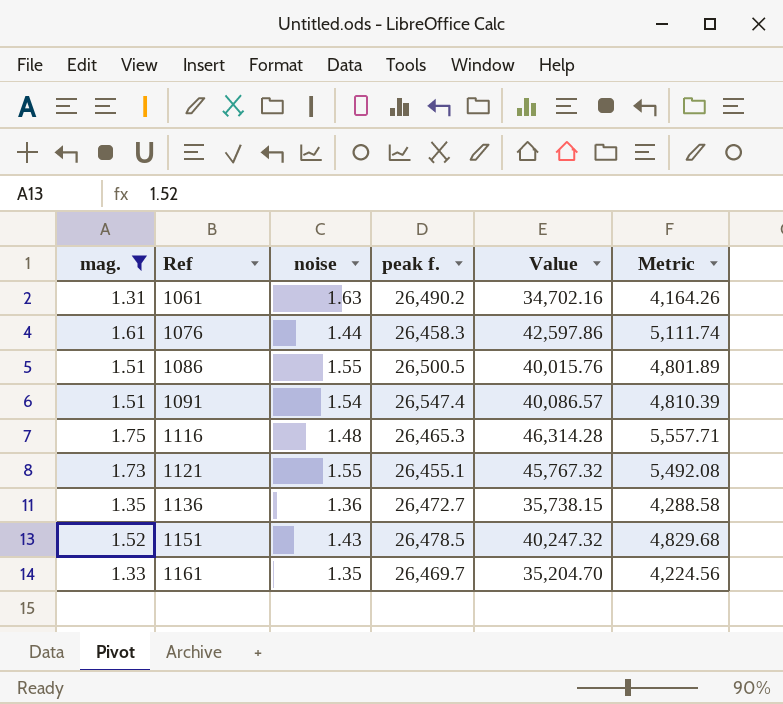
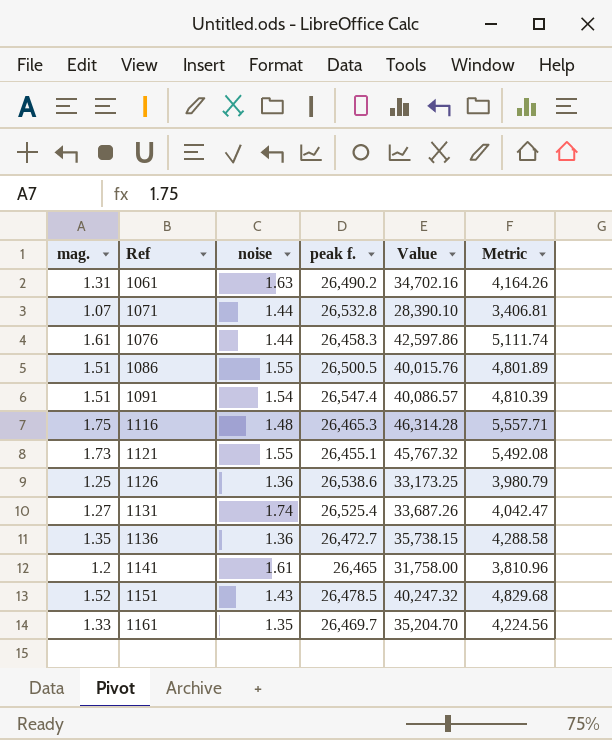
filter: mag. >= 1.31 -> none

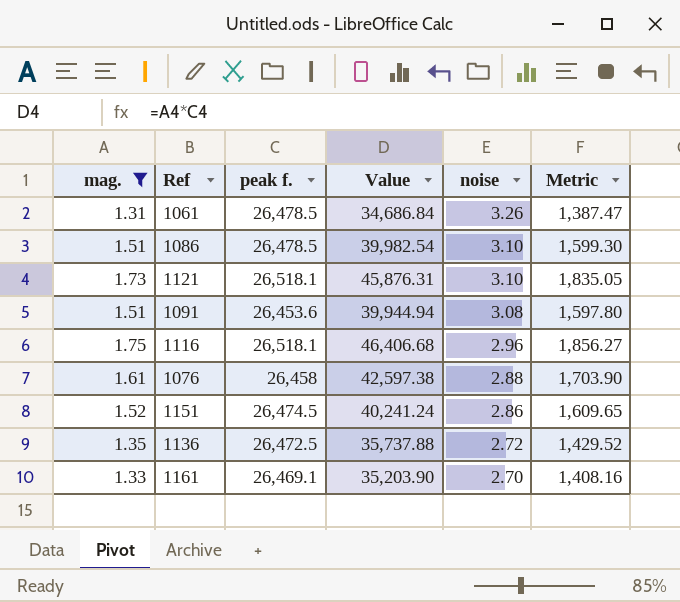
filter: none -> mag. >= 1.31
row order: Ref ascending -> noise descending
column noise | position: 3 -> 5
column Metric | formula: [Value] * 0.12 -> [Value] * 0.04
1061 | peak f.: 26,490.2 -> 26,478.5
1061 | Value: 34,702.16 -> 34,686.84
1061 | noise: 1.63 -> 3.26
1086 | peak f.: 26,500.5 -> 26,478.5
1086 | Value: 40,015.76 -> 39,982.54
1086 | noise: 1.55 -> 3.10
1121 | peak f.: 26,455.1 -> 26,518.1
1121 | Value: 45,767.32 -> 45,876.31
1121 | noise: 1.55 -> 3.10
1091 | peak f.: 26,547.4 -> 26,453.6
1091 | Value: 40,086.57 -> 39,944.94
1091 | noise: 1.54 -> 3.08
1116 | peak f.: 26,465.3 -> 26,518.1
1116 | Value: 46,314.28 -> 46,406.68
1116 | noise: 1.48 -> 2.96
1076 | peak f.: 26,458.3 -> 26,458
1076 | Value: 42,597.86 -> 42,597.38
1076 | noise: 1.44 -> 2.88
1151 | peak f.: 26,478.5 -> 26,474.5
1151 | Value: 40,247.32 -> 40,241.24
1151 | noise: 1.43 -> 2.86
1136 | peak f.: 26,472.7 -> 26,472.5
1136 | Value: 35,738.15 -> 35,737.88
1136 | noise: 1.36 -> 2.72
1161 | peak f.: 26,469.7 -> 26,469.1
1161 | Value: 35,204.70 -> 35,203.90
1161 | noise: 1.35 -> 2.70

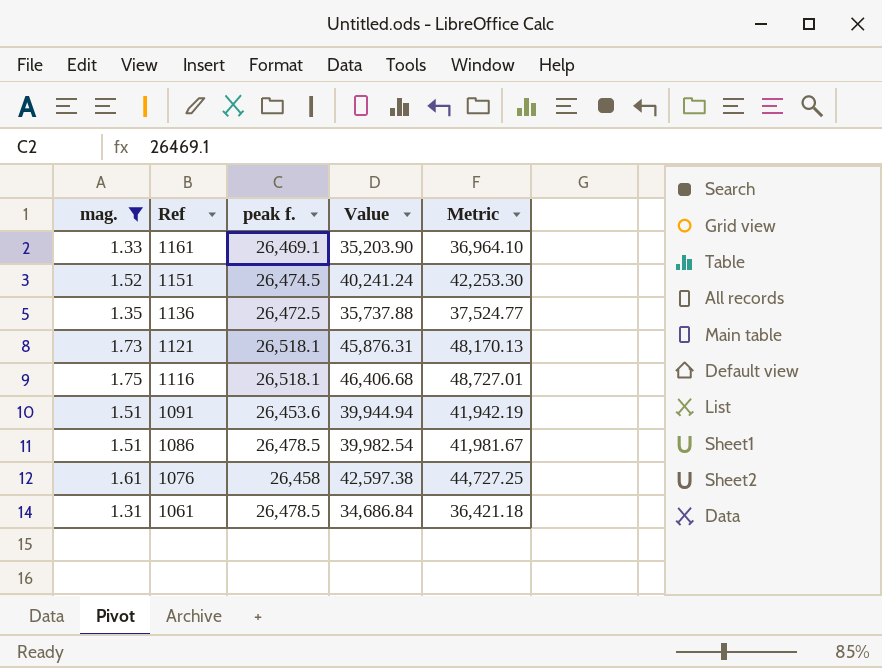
row order: noise descending -> Ref descending
column noise | position: 5 -> none
column Metric | formula: [Value] * 0.04 -> [Value] * 1.05

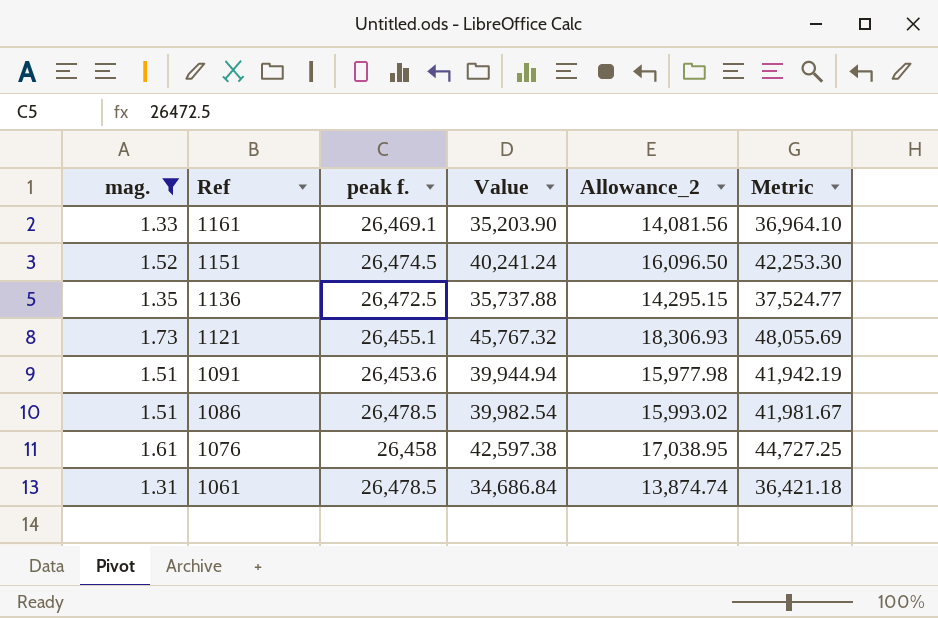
column Allowance_2 | formula: none -> [Value] * 0.4
row 1116: 1.75 | 26,518.1 | 46,406.68 | 48,727.01 -> none
1121 | peak f.: 26,518.1 -> 26,455.1
1121 | Value: 45,876.31 -> 45,767.32
1121 | Metric: 48,170.13 -> 48,055.69

